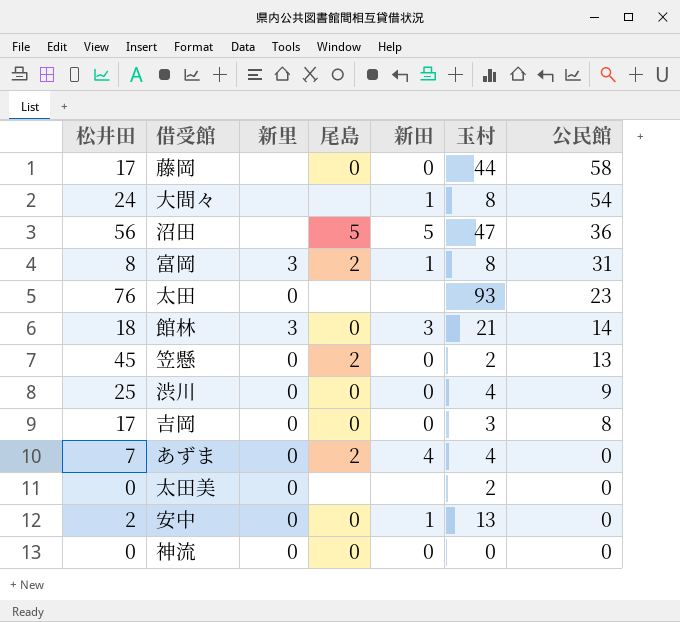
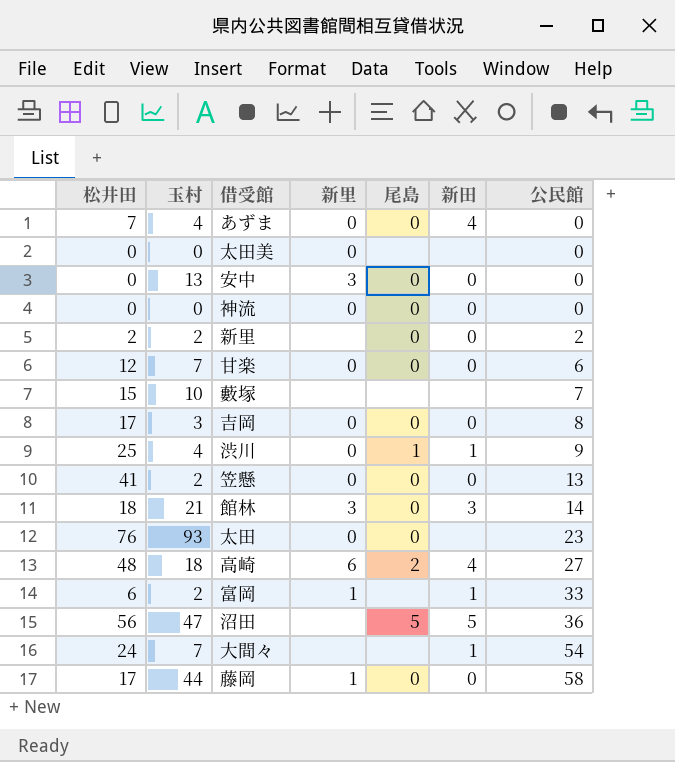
row order: 公民館 descending -> 公民館 ascending
column 玉村 | position: 6 -> 2
あずま | 尾島: 2 -> 0
太田美 | 玉村: 2 -> 0
安中 | 松井田: 2 -> 0
安中 | 新里: 0 -> 3
安中 | 新田: 1 -> 0
row 新里: none -> 2 | 2 | none | 0 | 0 | 2
row 甘楽: none -> 12 | 7 | 0 | 0 | 0 | 6
row 藪塚: none -> 15 | 10 | none | none | none | 7
渋川 | 尾島: 0 -> 1
渋川 | 新田: 0 -> 1
笠懸 | 松井田: 45 -> 41
笠懸 | 尾島: 2 -> 0
太田 | 尾島: none -> 0
row 高崎: none -> 48 | 18 | 6 | 2 | 4 | 27
富岡 | 松井田: 8 -> 6
富岡 | 玉村: 8 -> 2
富岡 | 新里: 3 -> 1
富岡 | 尾島: 2 -> none
富岡 | 公民館: 31 -> 33
大間々 | 玉村: 8 -> 7
藤岡 | 新里: none -> 1

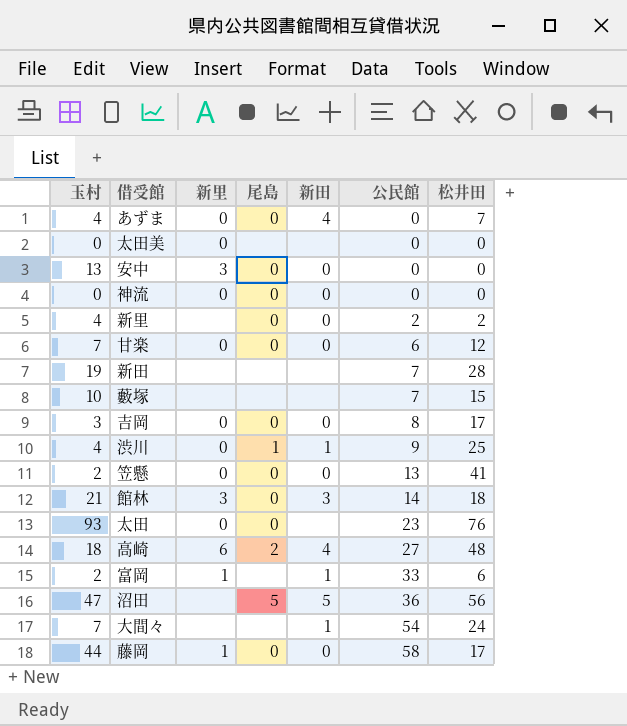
column 松井田 | position: 1 -> 7
新里 | 玉村: 2 -> 4
row 新田: none -> 19 | none | none | none | 7 | 28

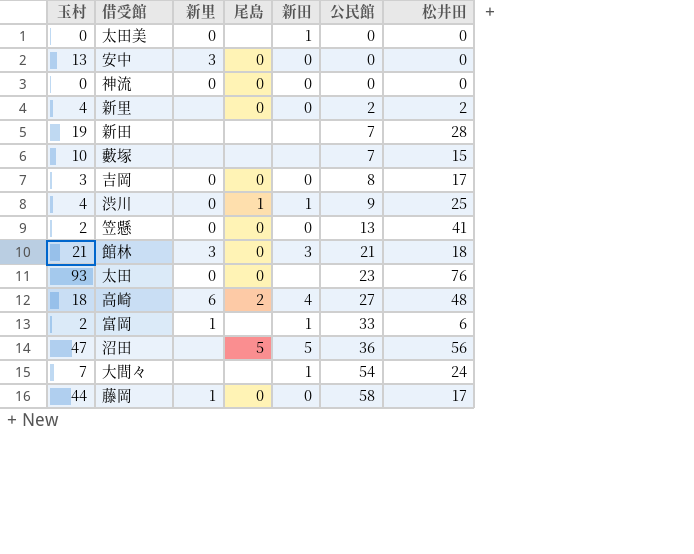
row あずま: 4 | 0 | 0 | 4 | 0 | 7 -> none
row 甘楽: 7 | 0 | 0 | 0 | 6 | 12 -> none
太田美 | 新田: none -> 1
館林 | 公民館: 14 -> 21

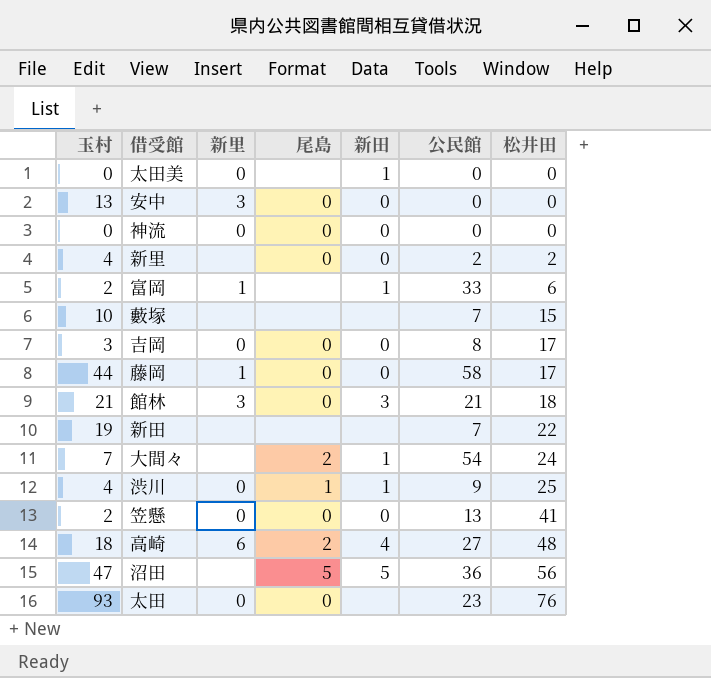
row order: 公民館 ascending -> 松井田 ascending
新田 | 松井田: 28 -> 22
大間々 | 尾島: none -> 2

